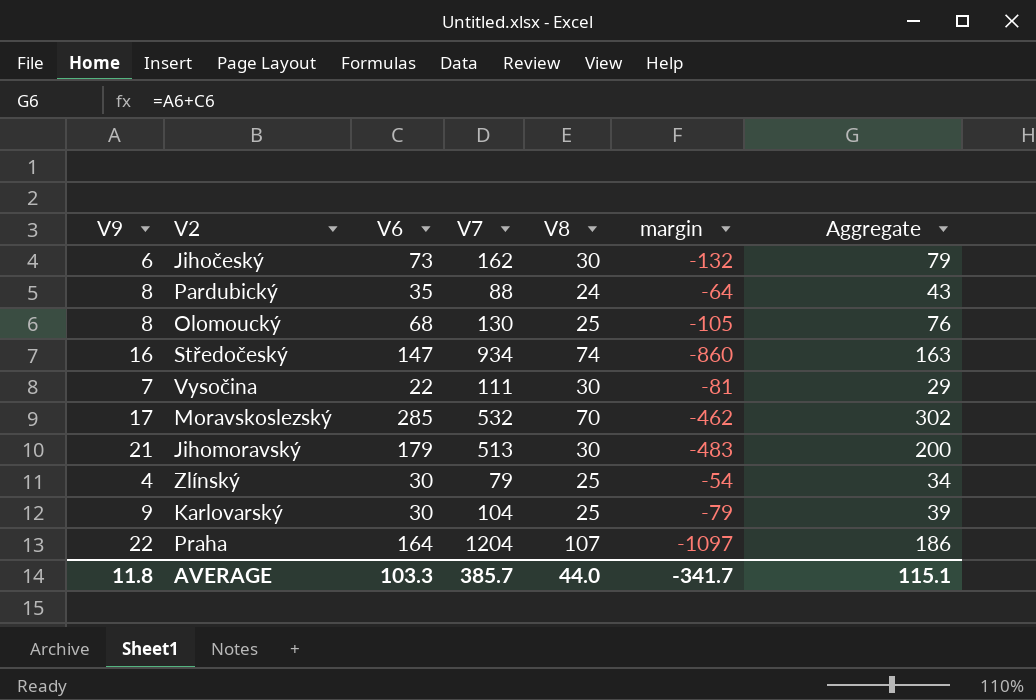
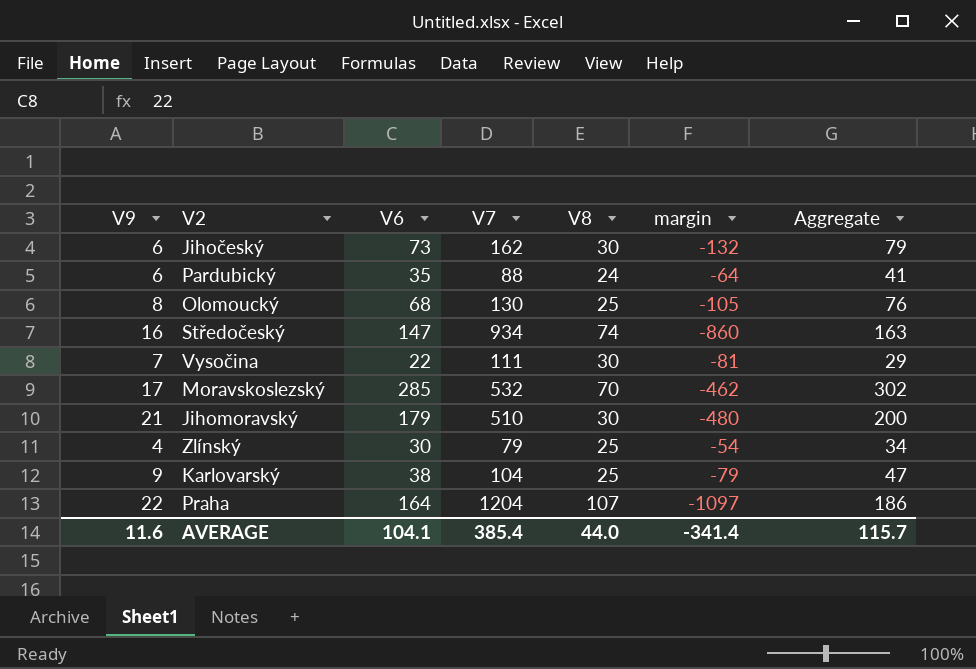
Pardubický | V9: 8 -> 6
Pardubický | Aggregate: 43 -> 41
Jihomoravský | V7: 513 -> 510
Jihomoravský | margin: -483 -> -480
Karlovarský | V6: 30 -> 38
Karlovarský | Aggregate: 39 -> 47
AVERAGE | V9: 11.8 -> 11.6
AVERAGE | V6: 103.3 -> 104.1
AVERAGE | V7: 385.7 -> 385.4
AVERAGE | margin: -341.7 -> -341.4
AVERAGE | Aggregate: 115.1 -> 115.7

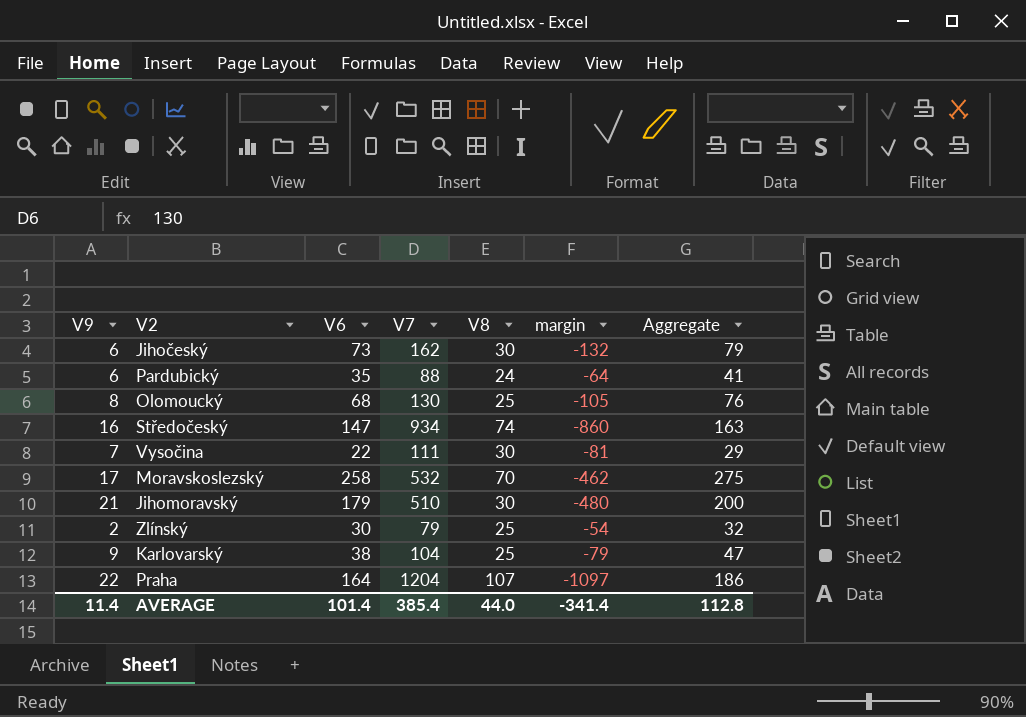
Moravskoslezský | V6: 285 -> 258
Moravskoslezský | Aggregate: 302 -> 275
Zlínský | V9: 4 -> 2
Zlínský | Aggregate: 34 -> 32
AVERAGE | V9: 11.6 -> 11.4
AVERAGE | V6: 104.1 -> 101.4
AVERAGE | Aggregate: 115.7 -> 112.8

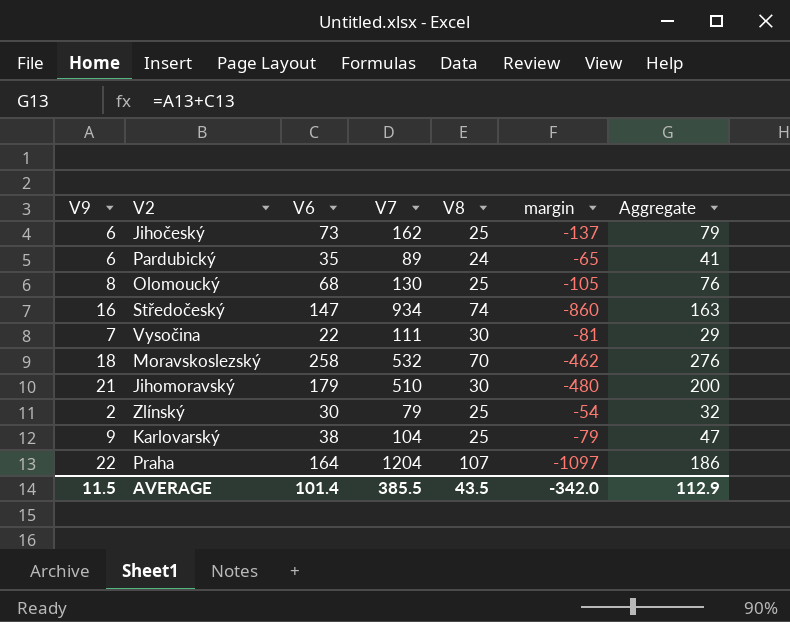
Jihočeský | V8: 30 -> 25
Jihočeský | margin: -132 -> -137
Pardubický | V7: 88 -> 89
Pardubický | margin: -64 -> -65
Moravskoslezský | V9: 17 -> 18
Moravskoslezský | Aggregate: 275 -> 276
AVERAGE | V9: 11.4 -> 11.5
AVERAGE | V7: 385.4 -> 385.5
AVERAGE | V8: 44.0 -> 43.5
AVERAGE | margin: -341.4 -> -342.0
AVERAGE | Aggregate: 112.8 -> 112.9

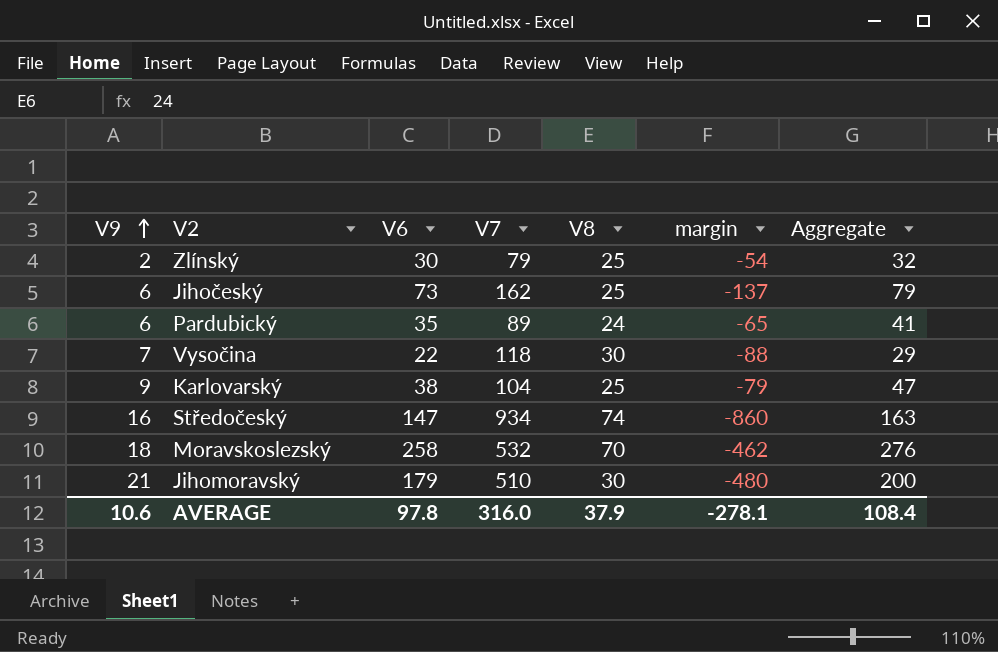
row order: none -> V9 ascending
row Olomoucký: 8 | 68 | 130 | 25 | -105 | 76 -> none
row Praha: 22 | 164 | 1204 | 107 | -1097 | 186 -> none
Vysočina | V7: 111 -> 118
Vysočina | margin: -81 -> -88
AVERAGE | V9: 11.5 -> 10.6
AVERAGE | V6: 101.4 -> 97.8
AVERAGE | V7: 385.5 -> 316.0
AVERAGE | V8: 43.5 -> 37.9
AVERAGE | margin: -342.0 -> -278.1
AVERAGE | Aggregate: 112.9 -> 108.4

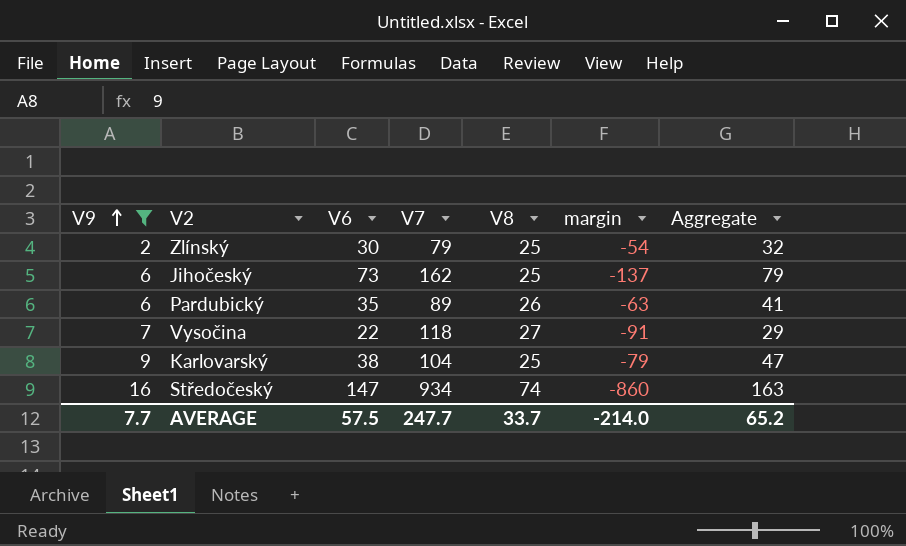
filter: none -> V9 <= 16
Pardubický | V8: 24 -> 26
Pardubický | margin: -65 -> -63
Vysočina | V8: 30 -> 27
Vysočina | margin: -88 -> -91
AVERAGE | V9: 10.6 -> 7.7
AVERAGE | V6: 97.8 -> 57.5
AVERAGE | V7: 316.0 -> 247.7
AVERAGE | V8: 37.9 -> 33.7
AVERAGE | margin: -278.1 -> -214.0
AVERAGE | Aggregate: 108.4 -> 65.2

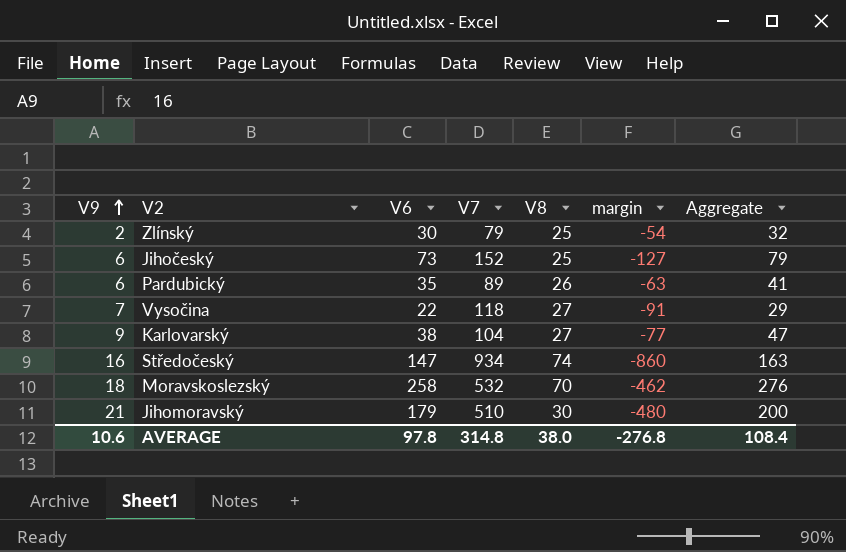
filter: V9 <= 16 -> none
Jihočeský | V7: 162 -> 152
Jihočeský | margin: -137 -> -127
Karlovarský | V8: 25 -> 27
Karlovarský | margin: -79 -> -77
AVERAGE | V9: 7.7 -> 10.6
AVERAGE | V6: 57.5 -> 97.8
AVERAGE | V7: 247.7 -> 314.8
AVERAGE | V8: 33.7 -> 38.0
AVERAGE | margin: -214.0 -> -276.8
AVERAGE | Aggregate: 65.2 -> 108.4

